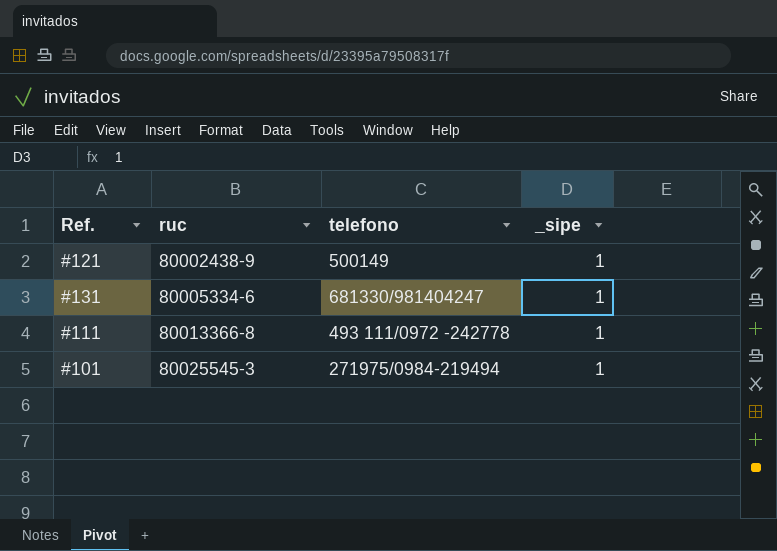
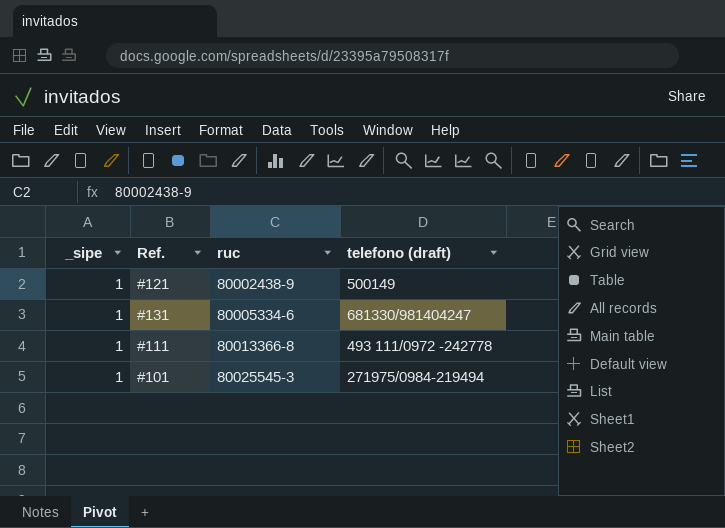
column _sipe | position: 4 -> 1
column name: telefono -> telefono (draft)

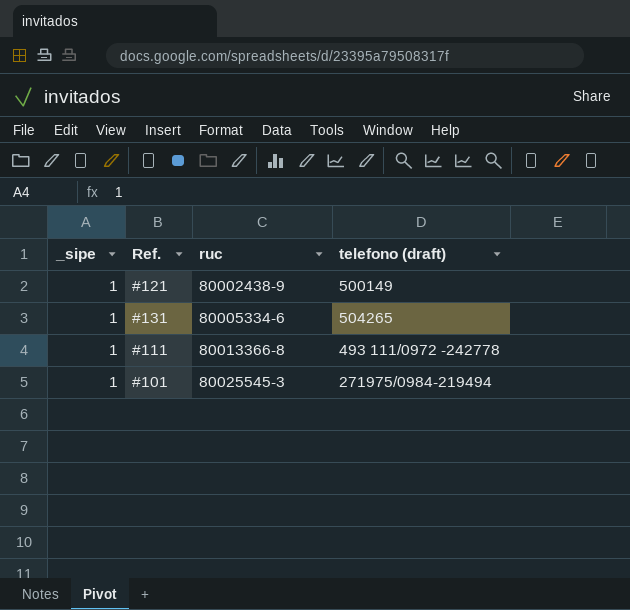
#131 | telefono (draft): 681330/981404247 -> 504265

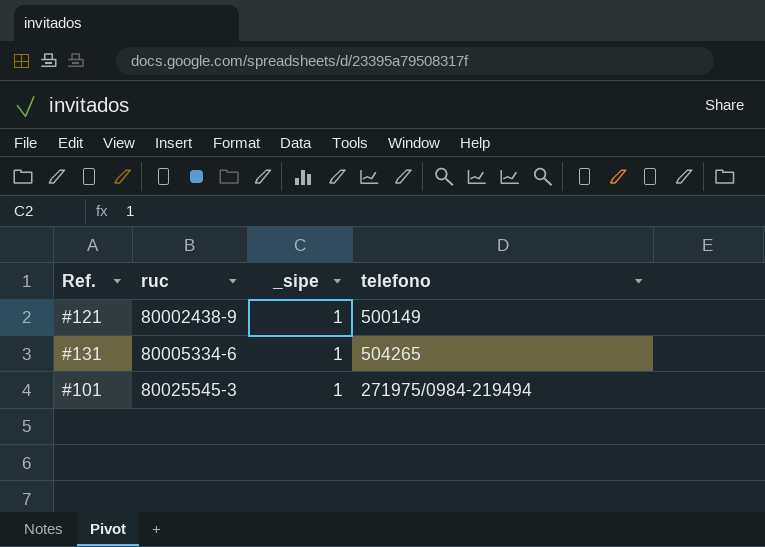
column _sipe | position: 1 -> 3
column name: telefono (draft) -> telefono
row #111: 1 | 80013366-8 | 493 111/0972 -242778 -> none

